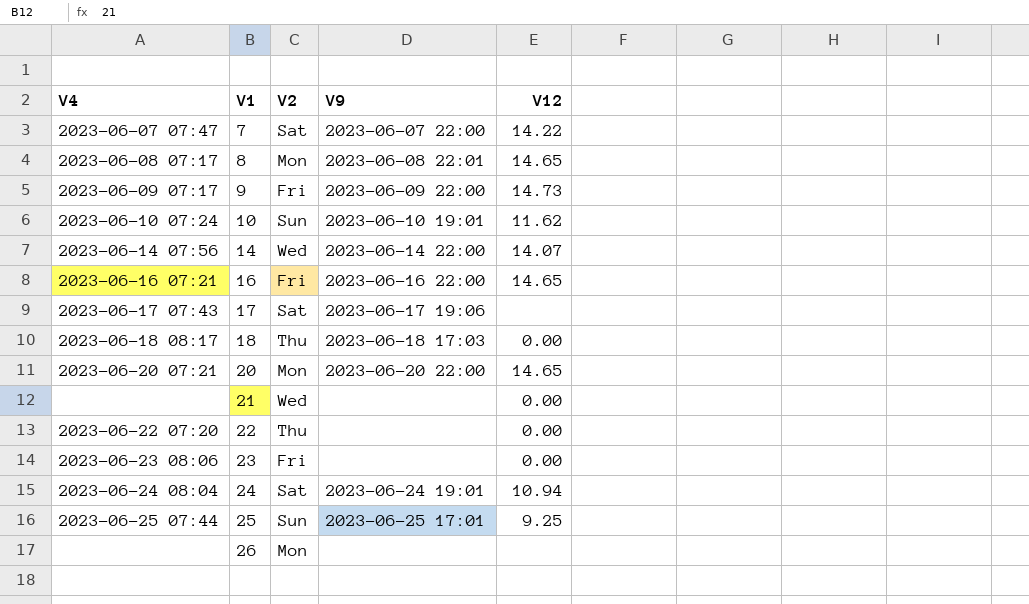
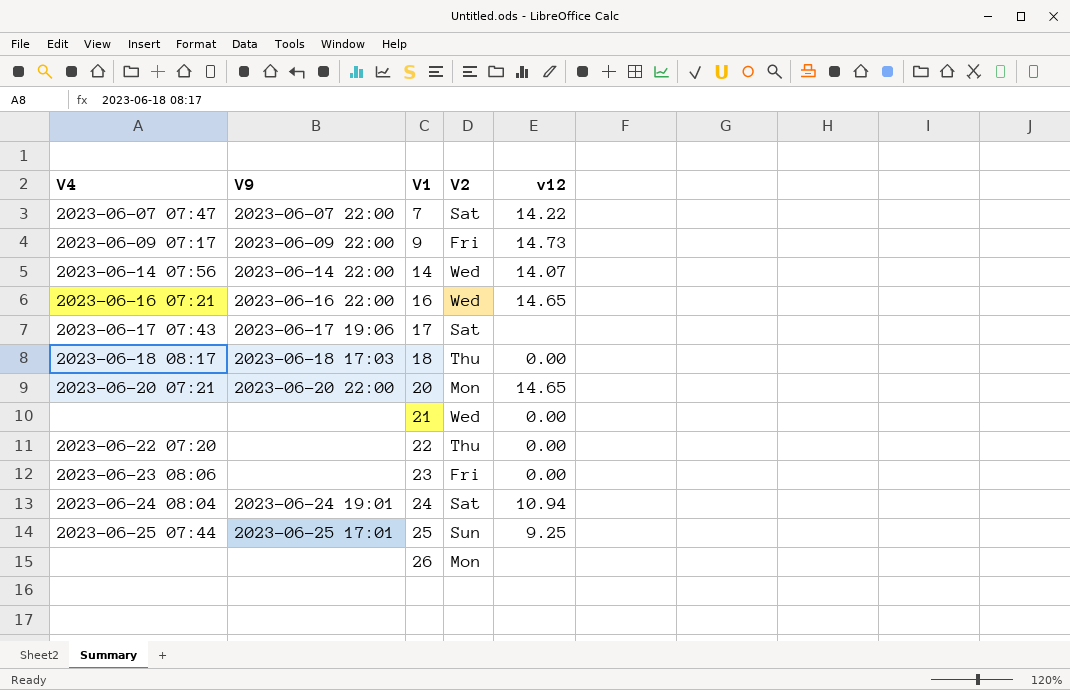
column V9 | position: 4 -> 2
column name: V12 -> v12
row 8: 2023-06-08 07:17 | Mon | 2023-06-08 22:01 | 14.65 -> none
row 10: 2023-06-10 07:24 | Sun | 2023-06-10 19:01 | 11.62 -> none
16 | V2: Fri -> Wed

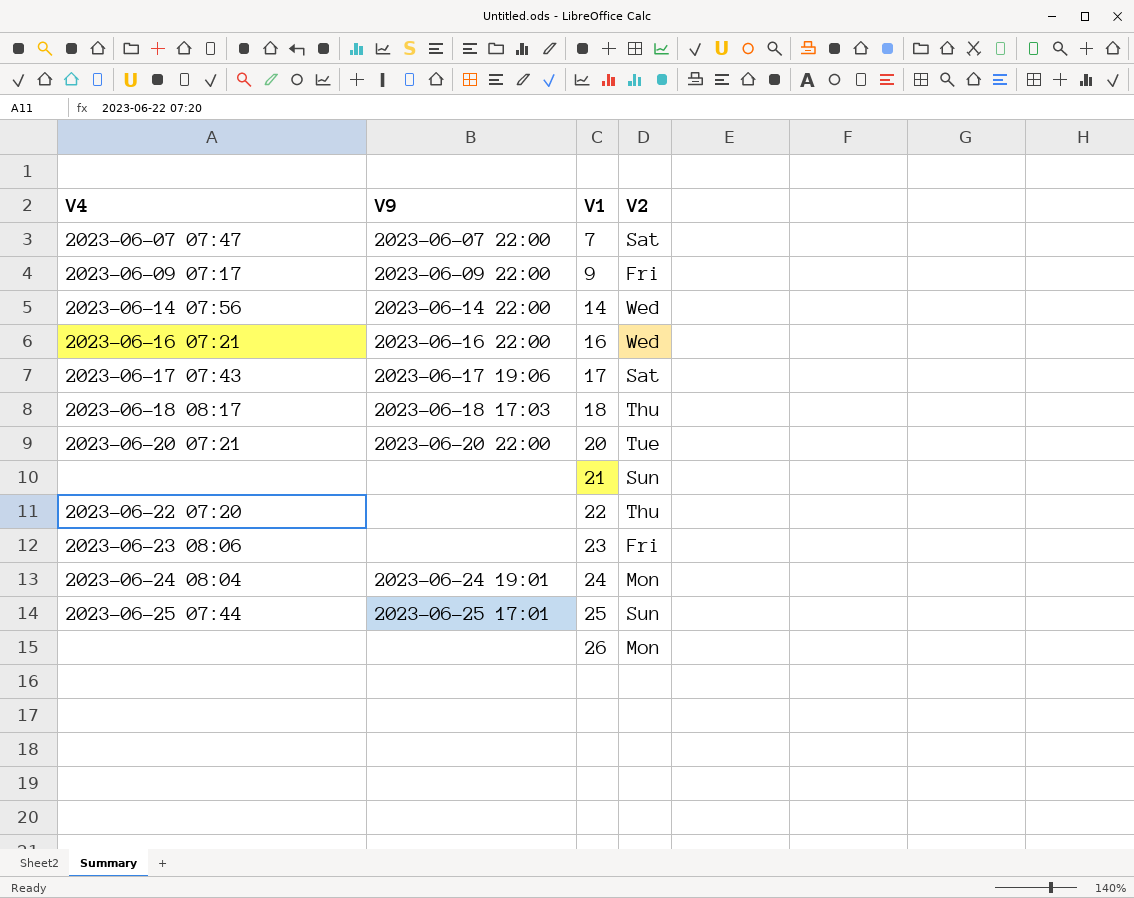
column v12 | position: 5 -> none
20 | V2: Mon -> Tue
21 | V2: Wed -> Sun
24 | V2: Sat -> Mon

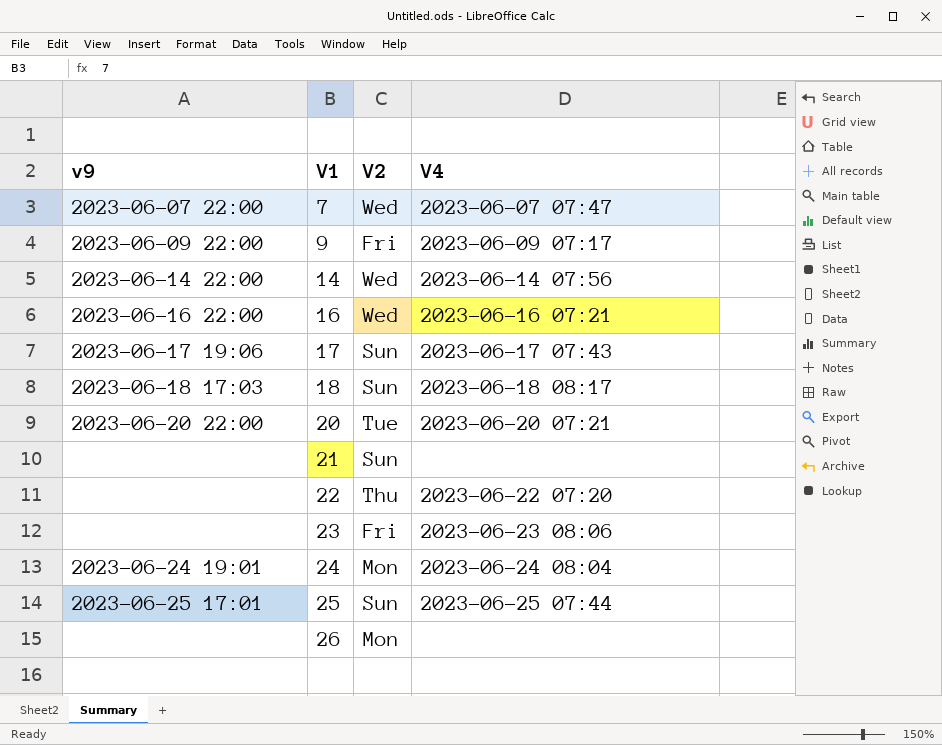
column name: V9 -> v9
column V4 | position: 1 -> 4
7 | V2: Sat -> Wed
17 | V2: Sat -> Sun
18 | V2: Thu -> Sun

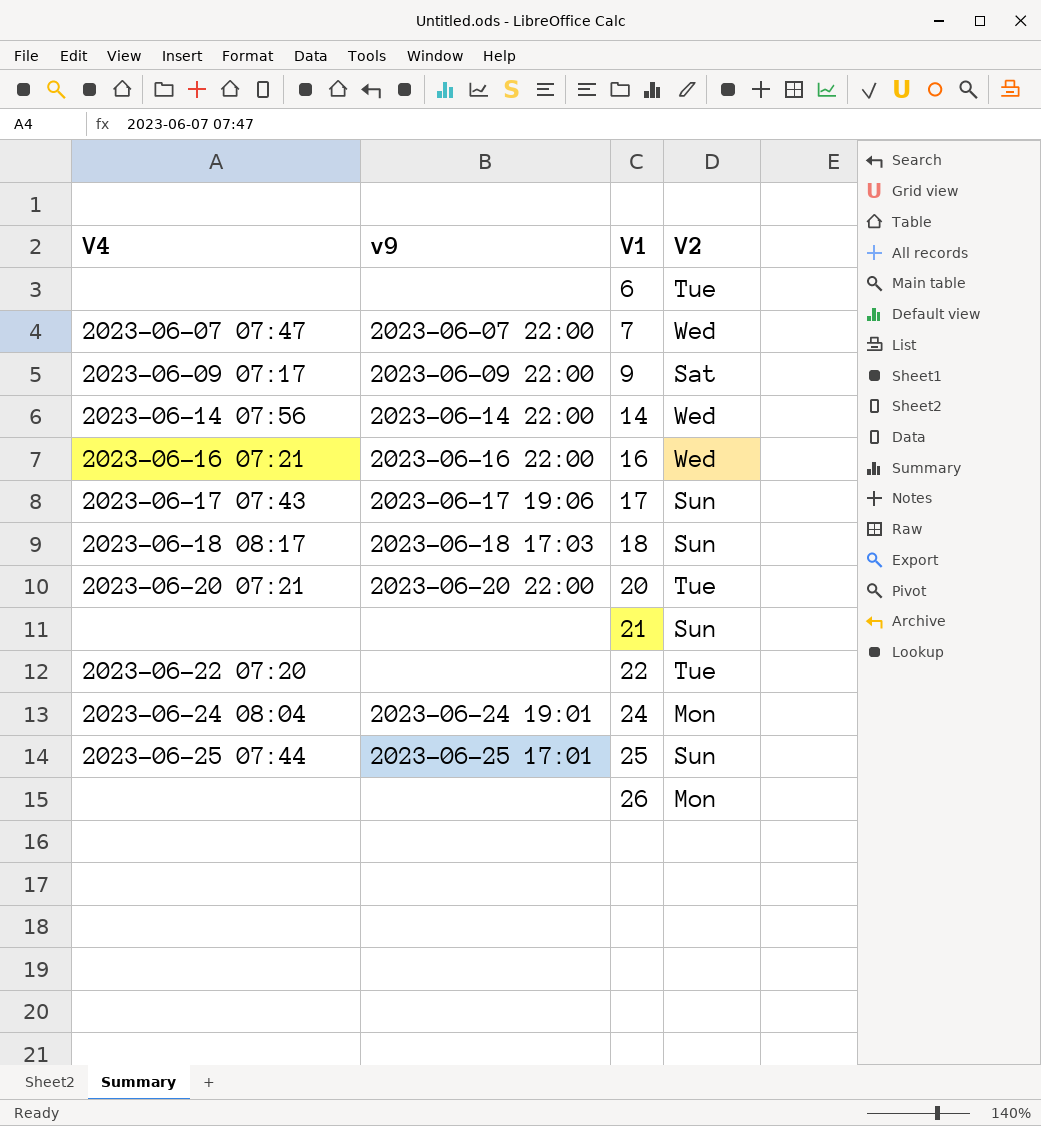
column V4 | position: 4 -> 1
row 23: none | Fri | 2023-06-23 08:06 -> none
row 6: none -> none | none | Tue
9 | V2: Fri -> Sat
22 | V2: Thu -> Tue

